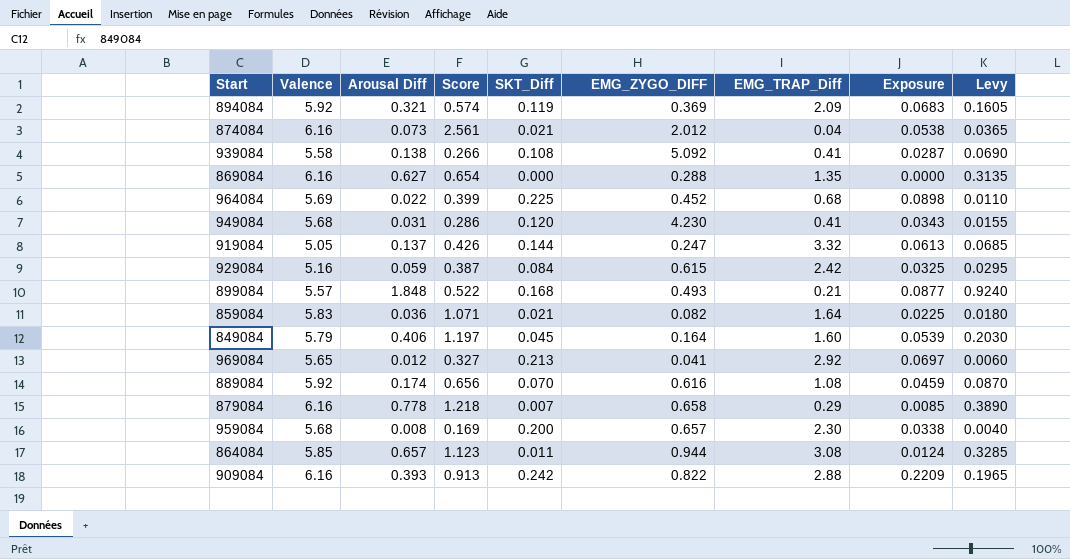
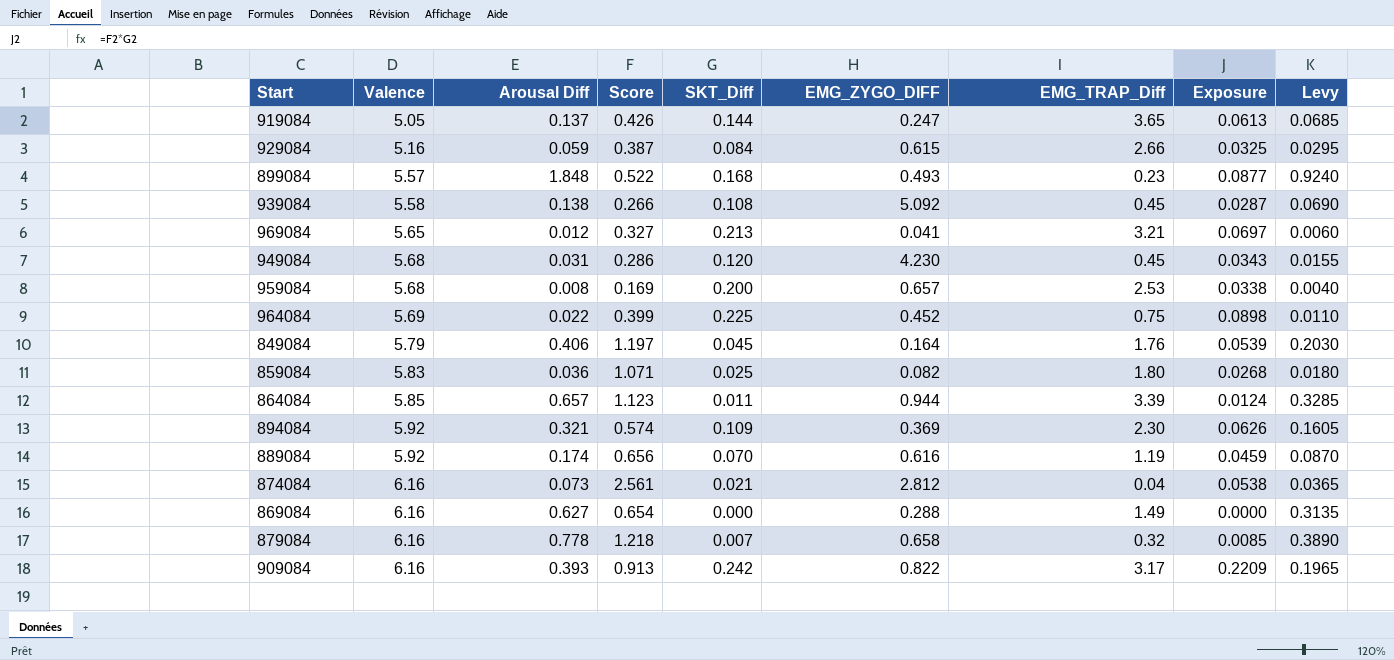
row order: none -> Valence ascending
919084 | EMG_TRAP_Diff: 3.32 -> 3.65
929084 | EMG_TRAP_Diff: 2.42 -> 2.66
899084 | EMG_TRAP_Diff: 0.21 -> 0.23
939084 | EMG_TRAP_Diff: 0.41 -> 0.45
969084 | EMG_TRAP_Diff: 2.92 -> 3.21
949084 | EMG_TRAP_Diff: 0.41 -> 0.45
959084 | EMG_TRAP_Diff: 2.30 -> 2.53
964084 | EMG_TRAP_Diff: 0.68 -> 0.75
849084 | EMG_TRAP_Diff: 1.60 -> 1.76
859084 | SKT_Diff: 0.021 -> 0.025
859084 | EMG_TRAP_Diff: 1.64 -> 1.80
859084 | Exposure: 0.0225 -> 0.0268
864084 | EMG_TRAP_Diff: 3.08 -> 3.39
894084 | SKT_Diff: 0.119 -> 0.109
894084 | EMG_TRAP_Diff: 2.09 -> 2.30
894084 | Exposure: 0.0683 -> 0.0626
889084 | EMG_TRAP_Diff: 1.08 -> 1.19
874084 | EMG_ZYGO_DIFF: 2.012 -> 2.812
869084 | EMG_TRAP_Diff: 1.35 -> 1.49
879084 | EMG_TRAP_Diff: 0.29 -> 0.32
909084 | EMG_TRAP_Diff: 2.88 -> 3.17

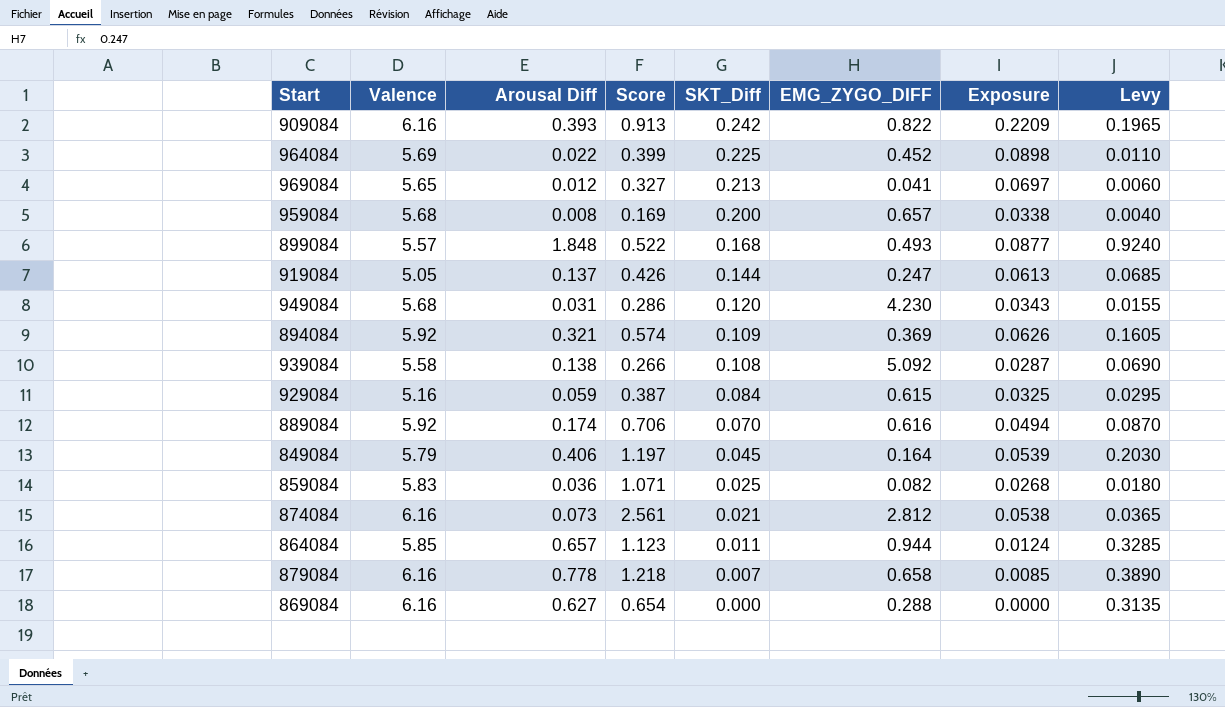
row order: Valence ascending -> SKT_Diff descending
column EMG_TRAP_Diff | position: 7 -> none
889084 | Score: 0.656 -> 0.706
889084 | Exposure: 0.0459 -> 0.0494

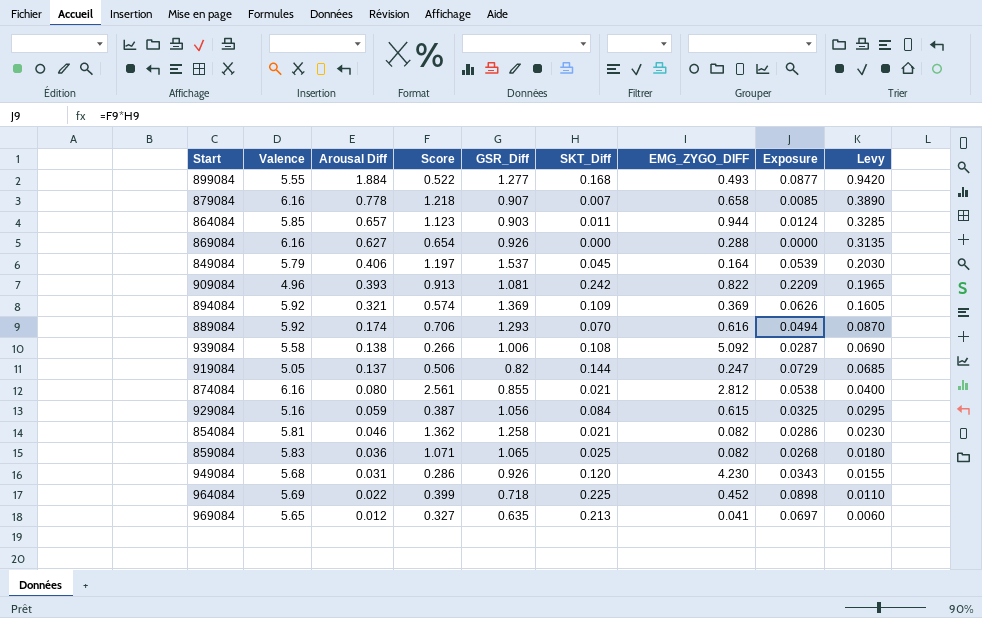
row order: SKT_Diff descending -> Arousal Diff descending
column GSR_Diff | position: none -> 5
row 959084: 5.68 | 0.008 | 0.169 | 0.200 | 0.657 | 0.0338 | 0.0040 -> none
899084 | Valence: 5.57 -> 5.55
899084 | Arousal Diff: 1.848 -> 1.884
899084 | Levy: 0.9240 -> 0.9420
909084 | Valence: 6.16 -> 4.96
919084 | Score: 0.426 -> 0.506
919084 | Exposure: 0.0613 -> 0.0729
874084 | Arousal Diff: 0.073 -> 0.080
874084 | Levy: 0.0365 -> 0.0400
row 854084: none -> 5.81 | 0.046 | 1.362 | 1.258 | 0.021 | 0.082 | 0.0286 | 0.0230

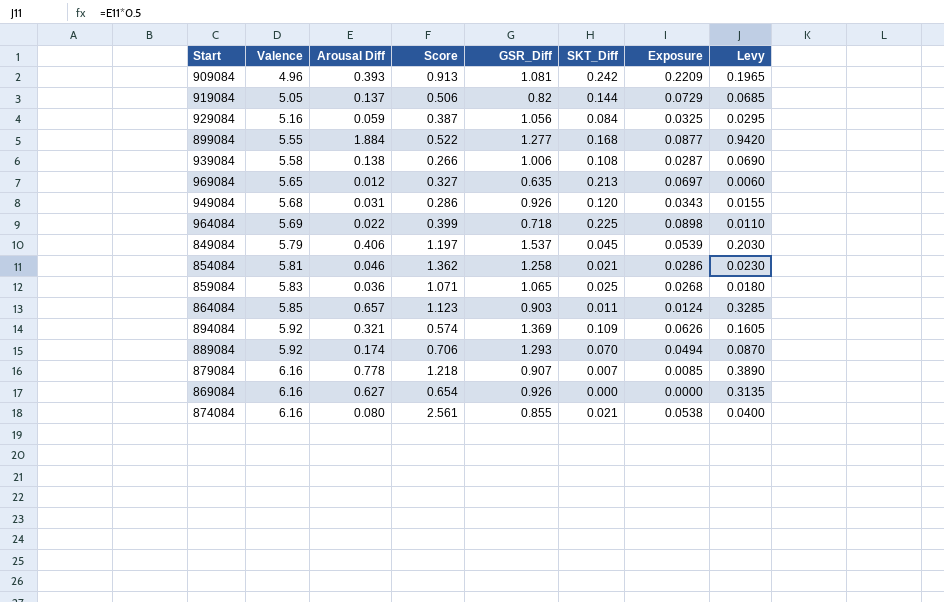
row order: Arousal Diff descending -> Valence ascending
column EMG_ZYGO_DIFF | position: 7 -> none

